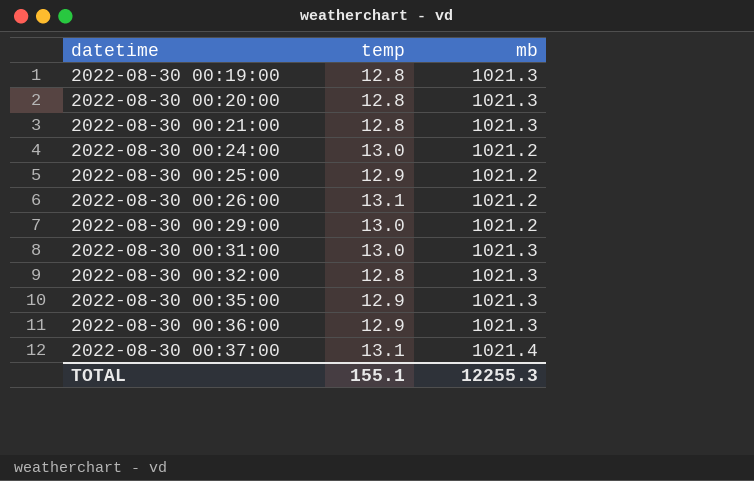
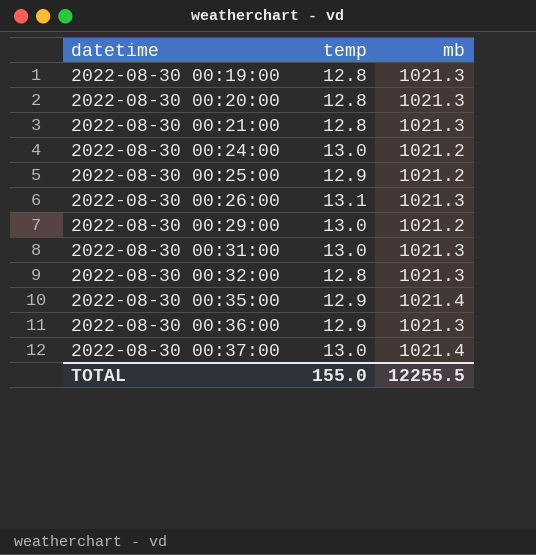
2022-08-30 00:26:00 | mb: 1021.2 -> 1021.3
2022-08-30 00:35:00 | mb: 1021.3 -> 1021.4
2022-08-30 00:37:00 | temp: 13.1 -> 13.0
TOTAL | temp: 155.1 -> 155.0
TOTAL | mb: 12255.3 -> 12255.5

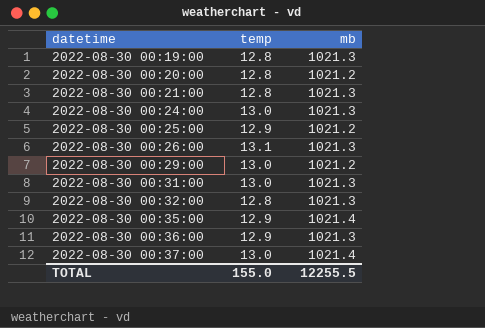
2022-08-30 00:20:00 | mb: 1021.3 -> 1021.2
2022-08-30 00:24:00 | mb: 1021.2 -> 1021.3

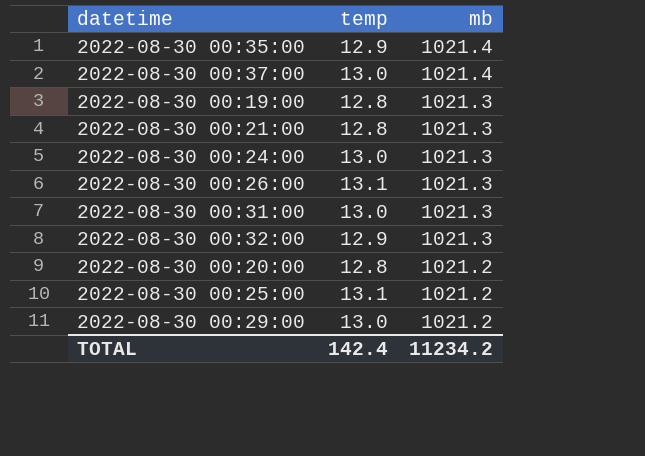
row order: datetime ascending -> mb descending
row 2022-08-30 00:36:00: 12.9 | 1021.3 -> none
2022-08-30 00:32:00 | temp: 12.8 -> 12.9
2022-08-30 00:25:00 | temp: 12.9 -> 13.1
TOTAL | temp: 155.0 -> 142.4
TOTAL | mb: 12255.5 -> 11234.2

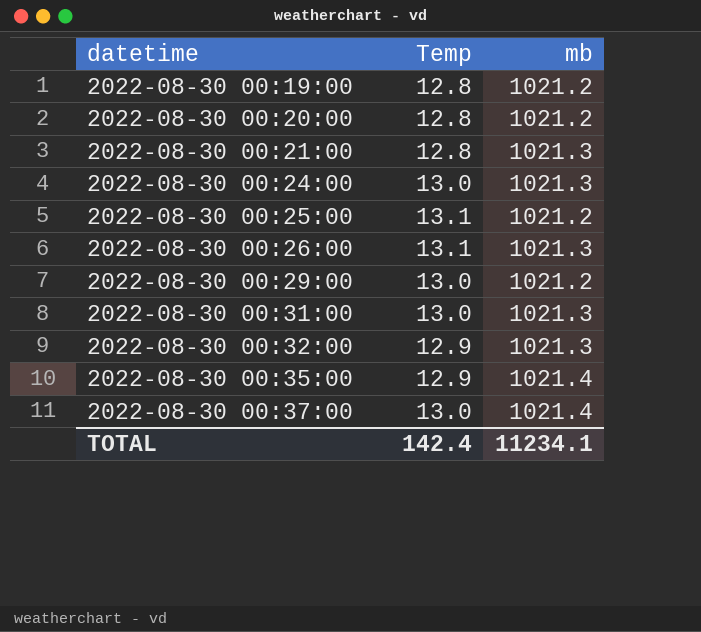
row order: mb descending -> datetime ascending
column name: temp -> Temp
2022-08-30 00:19:00 | mb: 1021.3 -> 1021.2
TOTAL | mb: 11234.2 -> 11234.1

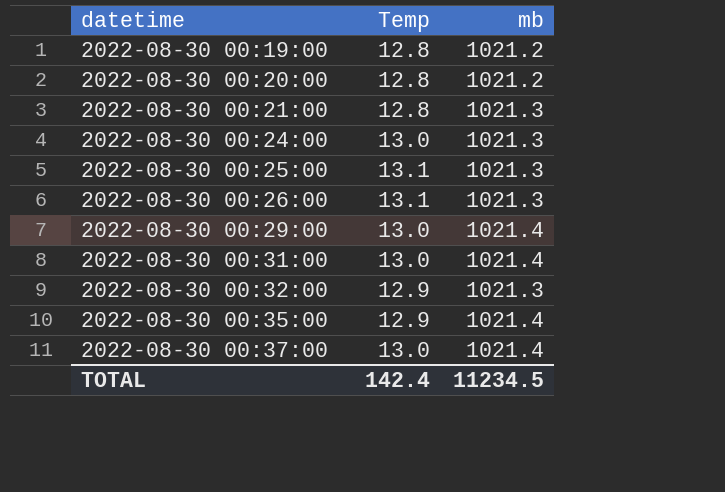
2022-08-30 00:25:00 | mb: 1021.2 -> 1021.3
2022-08-30 00:29:00 | mb: 1021.2 -> 1021.4
2022-08-30 00:31:00 | mb: 1021.3 -> 1021.4
TOTAL | mb: 11234.1 -> 11234.5

